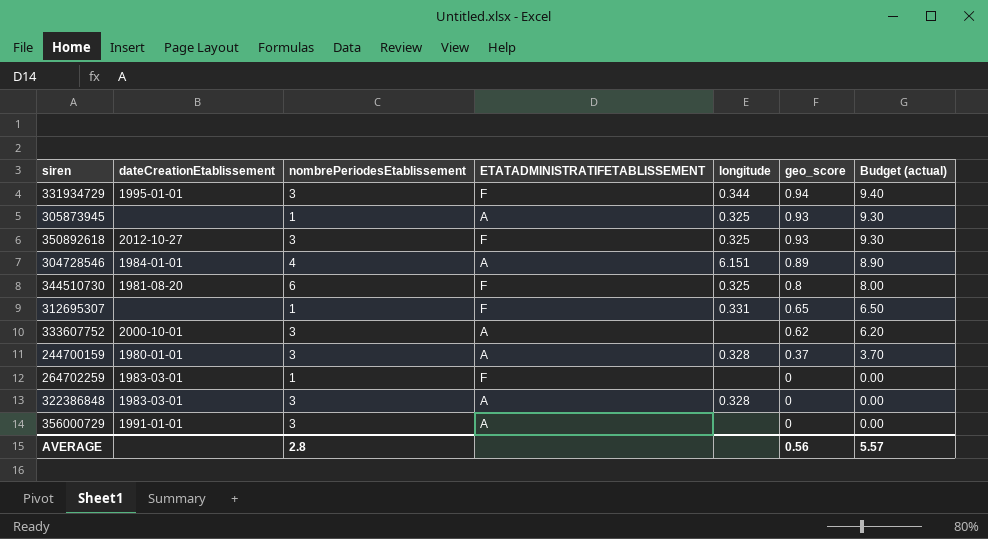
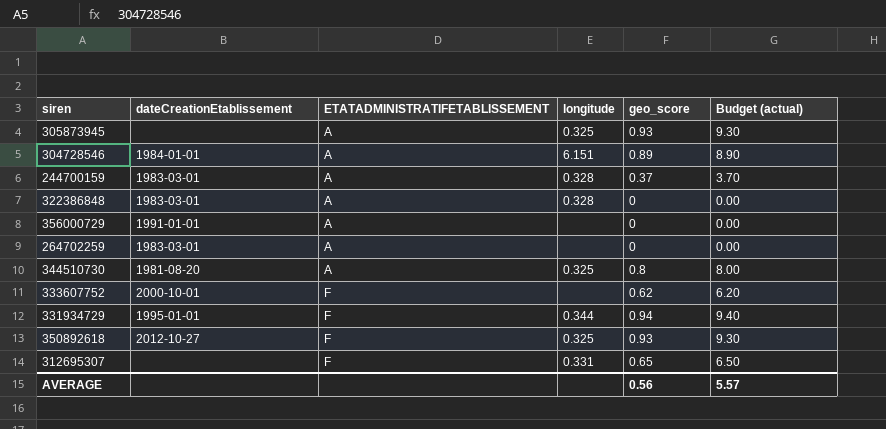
row order: geo_score descending -> ETATADMINISTRATIFETABLISSEMENT ascending
column nombrePeriodesEtablissement | position: 3 -> none
244700159 | dateCreationEtablissement: 1980-01-01 -> 1983-03-01
264702259 | ETATADMINISTRATIFETABLISSEMENT: F -> A
344510730 | ETATADMINISTRATIFETABLISSEMENT: F -> A
333607752 | ETATADMINISTRATIFETABLISSEMENT: A -> F

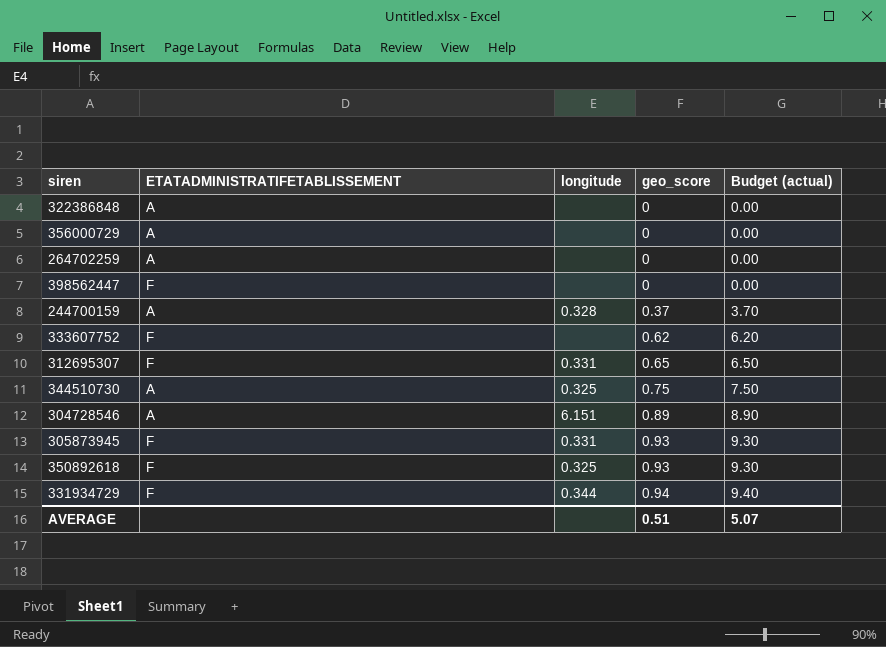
row order: ETATADMINISTRATIFETABLISSEMENT ascending -> geo_score ascending
column dateCreationEtablissement | position: 2 -> none
322386848 | longitude: 0.328 -> none
row 398562447: none -> F | none | 0 | 0.00
344510730 | geo_score: 0.8 -> 0.75
344510730 | Budget (actual): 8.00 -> 7.50
305873945 | ETATADMINISTRATIFETABLISSEMENT: A -> F
305873945 | longitude: 0.325 -> 0.331
AVERAGE | geo_score: 0.56 -> 0.51
AVERAGE | Budget (actual): 5.57 -> 5.07

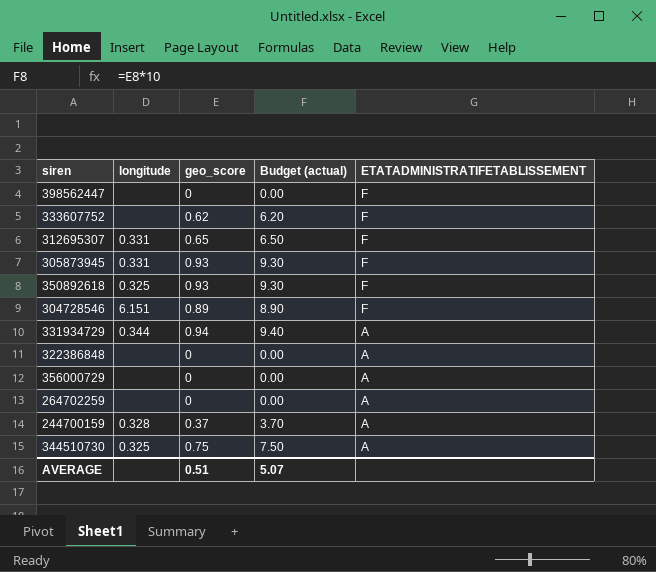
row order: geo_score ascending -> ETATADMINISTRATIFETABLISSEMENT descending
column ETATADMINISTRATIFETABLISSEMENT | position: 2 -> 5
304728546 | ETATADMINISTRATIFETABLISSEMENT: A -> F
331934729 | ETATADMINISTRATIFETABLISSEMENT: F -> A

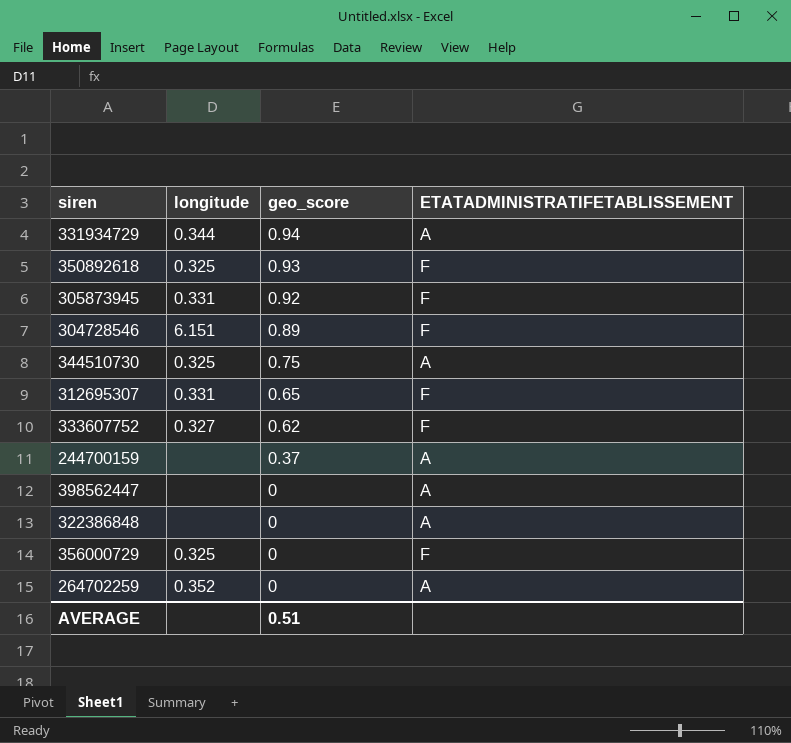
row order: ETATADMINISTRATIFETABLISSEMENT descending -> geo_score descending
column Budget (actual) | formula: [geo_score] * 10 -> none
305873945 | geo_score: 0.93 -> 0.92
333607752 | longitude: none -> 0.327
244700159 | longitude: 0.328 -> none
398562447 | ETATADMINISTRATIFETABLISSEMENT: F -> A
356000729 | longitude: none -> 0.325
356000729 | ETATADMINISTRATIFETABLISSEMENT: A -> F
264702259 | longitude: none -> 0.352

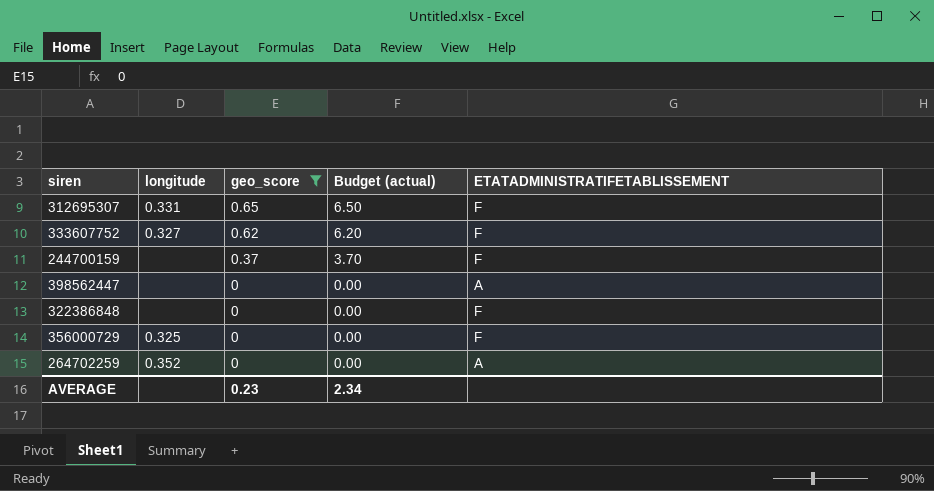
filter: none -> geo_score <= 0.65
column Budget (actual) | formula: none -> [geo_score] * 10
244700159 | ETATADMINISTRATIFETABLISSEMENT: A -> F
322386848 | ETATADMINISTRATIFETABLISSEMENT: A -> F
AVERAGE | geo_score: 0.51 -> 0.23

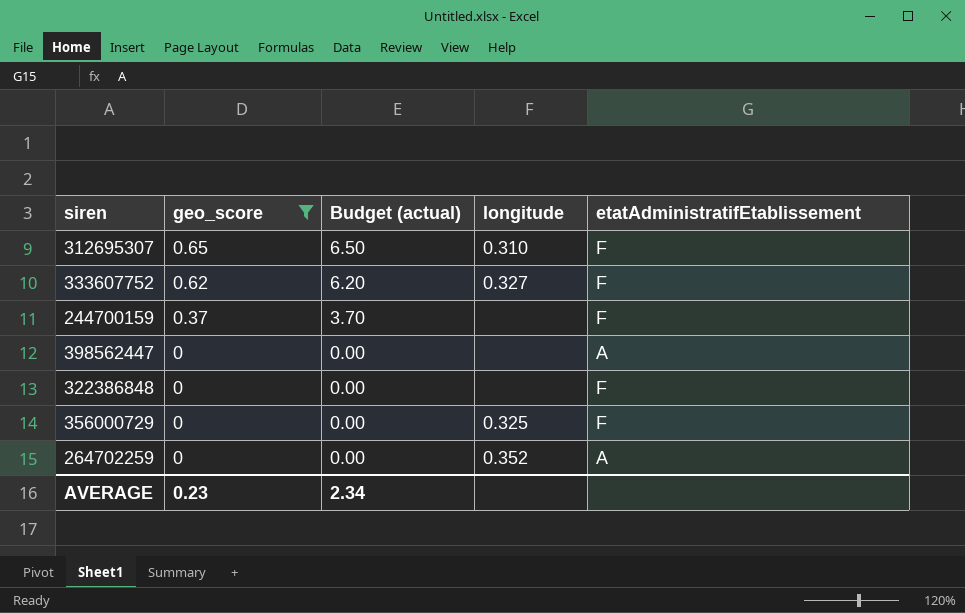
column longitude | position: 2 -> 4
column name: ETATADMINISTRATIFETABLISSEMENT -> etatAdministratifEtablissement
312695307 | longitude: 0.331 -> 0.310

